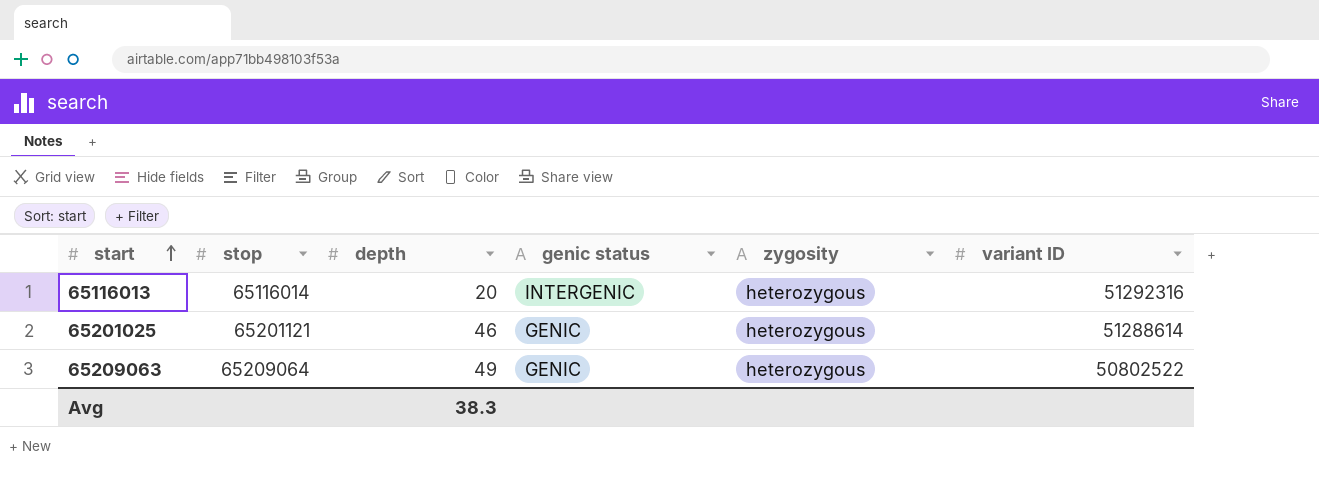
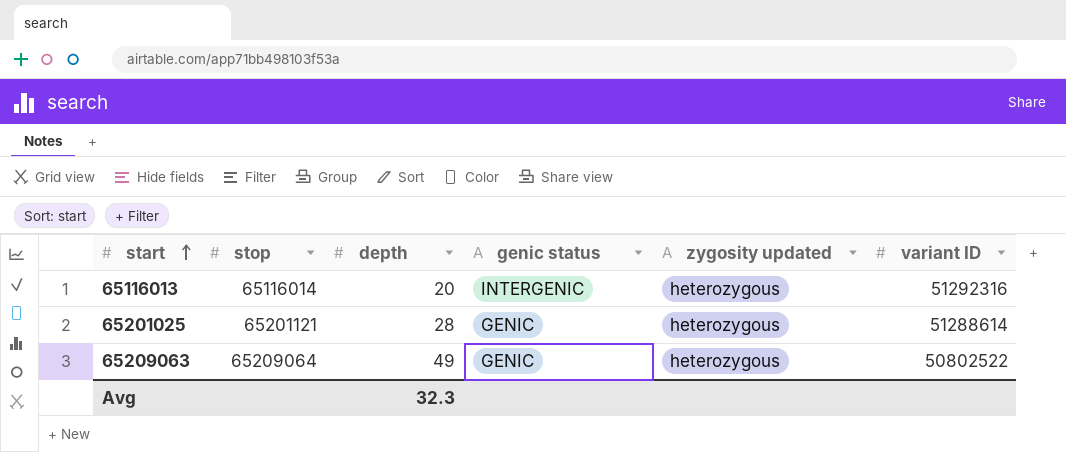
column name: zygosity -> zygosity updated
65201025 | depth: 46 -> 28
Avg | depth: 38.3 -> 32.3

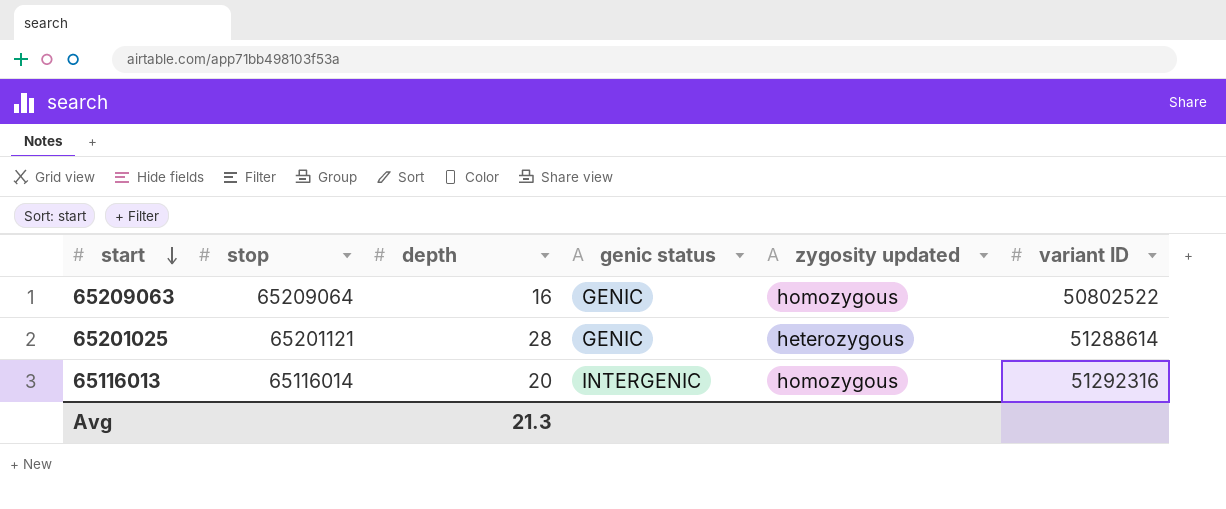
row order: start ascending -> start descending
65209063 | depth: 49 -> 16
65209063 | zygosity updated: heterozygous -> homozygous
65116013 | zygosity updated: heterozygous -> homozygous
Avg | depth: 32.3 -> 21.3

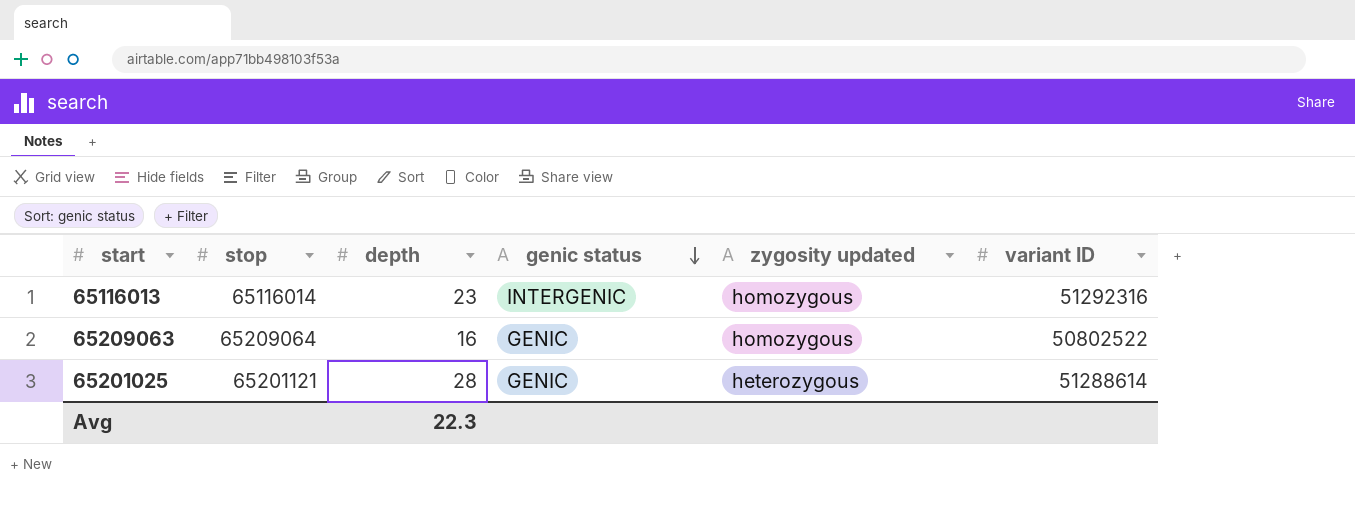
row order: start descending -> genic status descending
65116013 | depth: 20 -> 23
Avg | depth: 21.3 -> 22.3

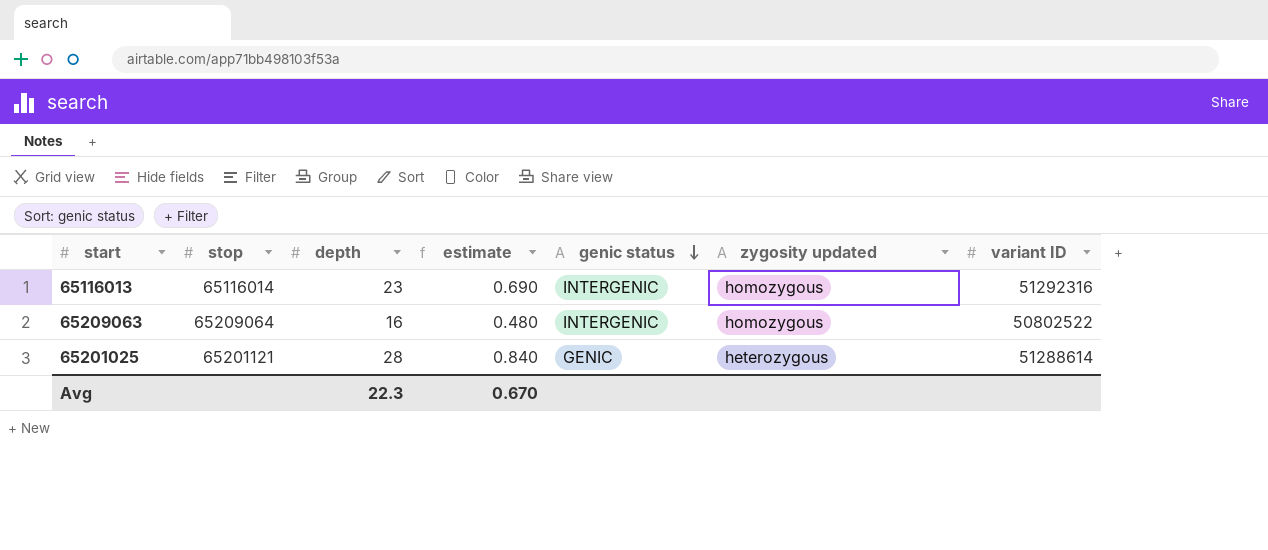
column estimate | formula: none -> [depth] * 0.03
65209063 | genic status: GENIC -> INTERGENIC

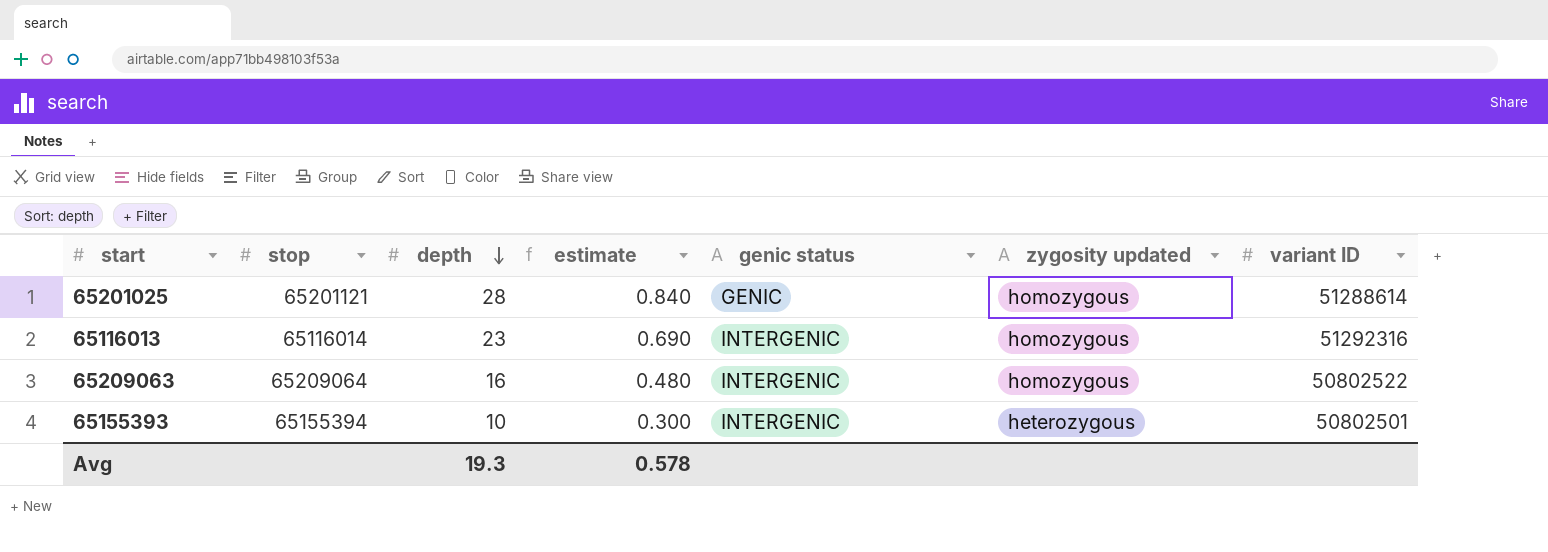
row order: genic status descending -> depth descending
65201025 | zygosity updated: heterozygous -> homozygous
row 65155393: none -> 65155394 | 10 | 0.300 | INTERGENIC | heterozygous | 50802501
Avg | depth: 22.3 -> 19.3
Avg | estimate: 0.670 -> 0.578

